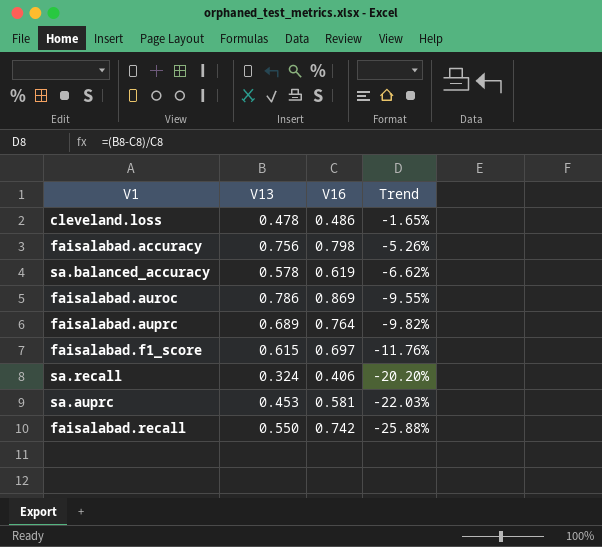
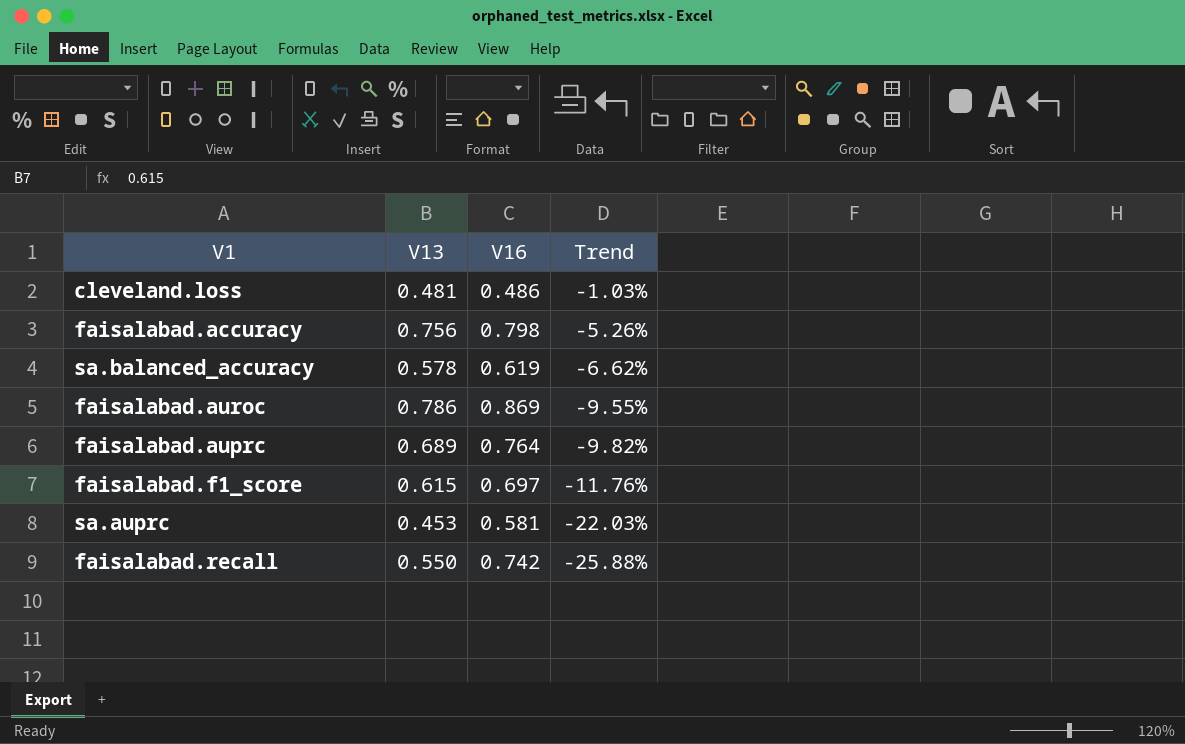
row sa.recall: 0.324 | 0.406 | -20.20% -> none
cleveland.loss | V13: 0.478 -> 0.481
cleveland.loss | Trend: -1.65% -> -1.03%

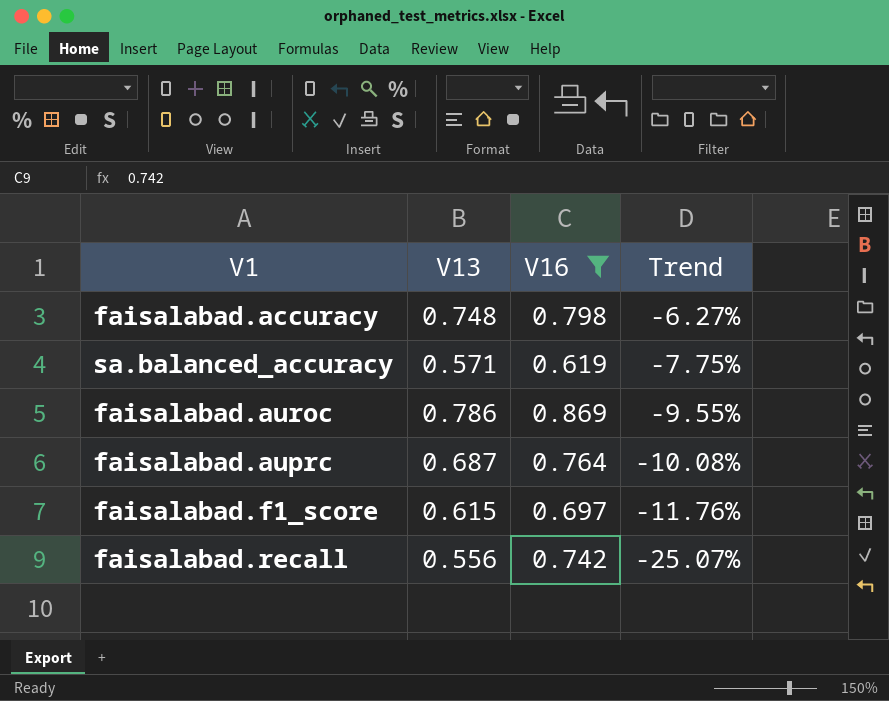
filter: none -> V16 >= 0.619
faisalabad.accuracy | V13: 0.756 -> 0.748
faisalabad.accuracy | Trend: -5.26% -> -6.27%
sa.balanced_accuracy | V13: 0.578 -> 0.571
sa.balanced_accuracy | Trend: -6.62% -> -7.75%
faisalabad.auprc | V13: 0.689 -> 0.687
faisalabad.auprc | Trend: -9.82% -> -10.08%
faisalabad.recall | V13: 0.550 -> 0.556
faisalabad.recall | Trend: -25.88% -> -25.07%

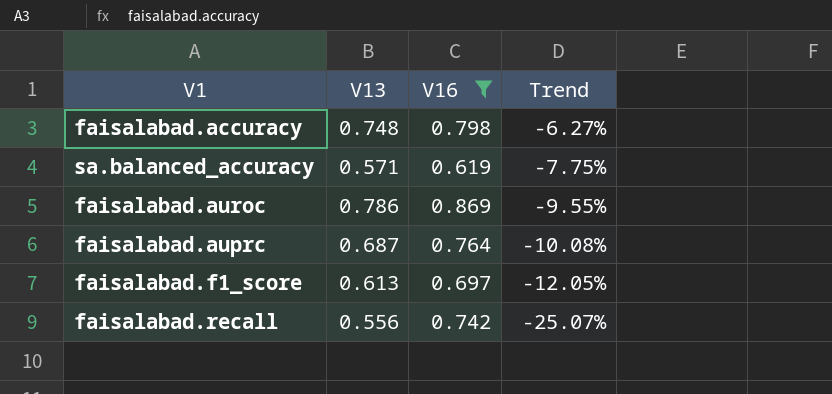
faisalabad.f1_score | V13: 0.615 -> 0.613
faisalabad.f1_score | Trend: -11.76% -> -12.05%

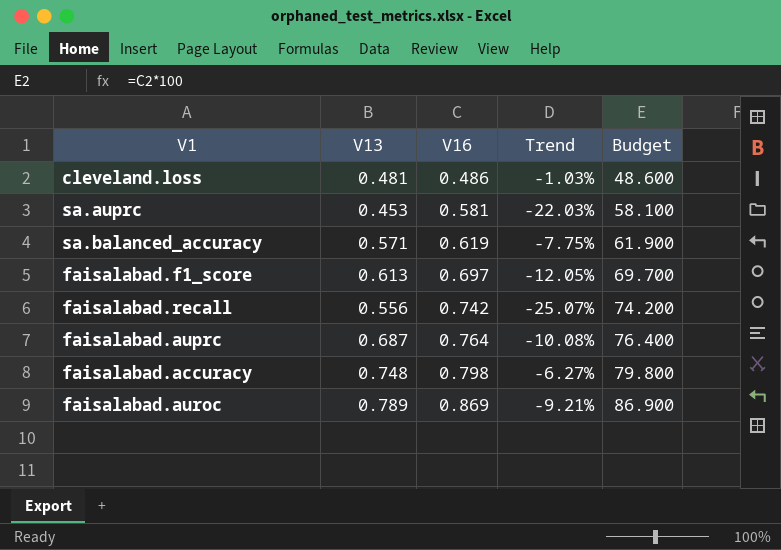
filter: V16 >= 0.619 -> none
row order: Trend descending -> V16 ascending
column Budget | formula: none -> [V16] * 100
faisalabad.auroc | V13: 0.786 -> 0.789
faisalabad.auroc | Trend: -9.55% -> -9.21%

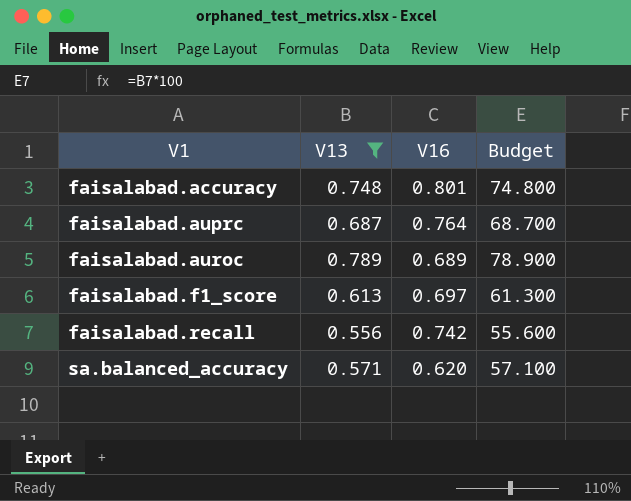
filter: none -> V13 >= 0.556
row order: V16 ascending -> V1 ascending
column Trend | formula: ([V13] - [V16]) / [V16] -> none
column Budget | formula: [V16] * 100 -> [V13] * 100
faisalabad.accuracy | V16: 0.798 -> 0.801
faisalabad.auroc | V16: 0.869 -> 0.689
sa.balanced_accuracy | V16: 0.619 -> 0.620

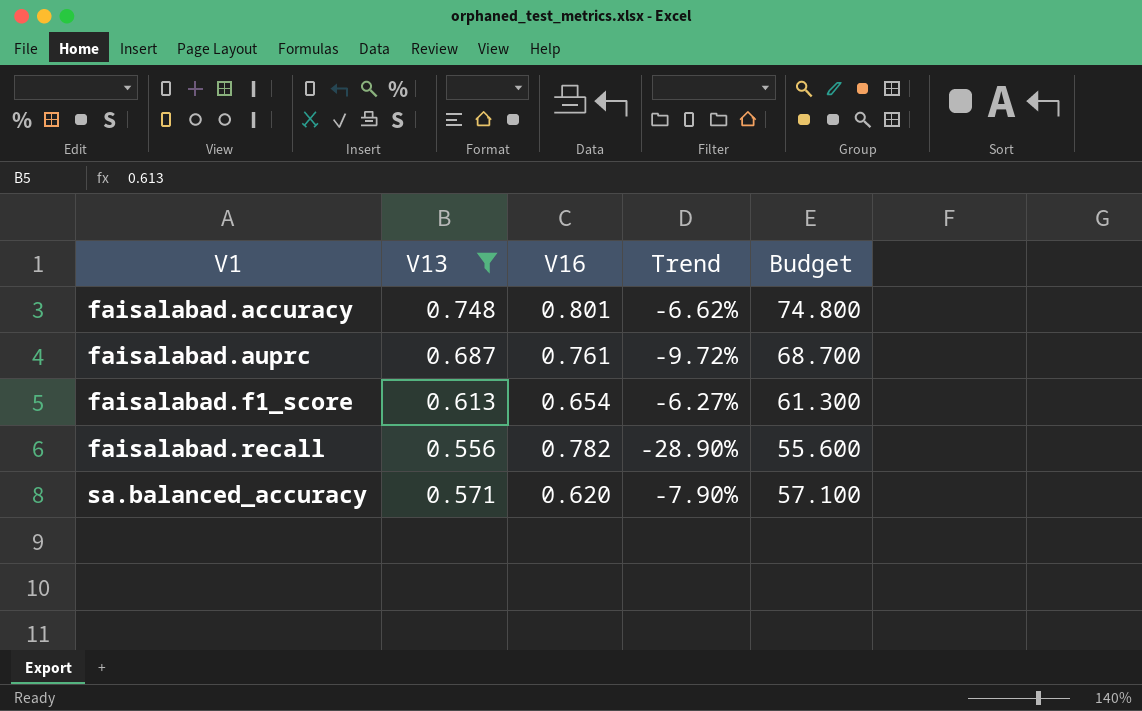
column Trend | formula: none -> ([V13] - [V16]) / [V16]
row faisalabad.auroc: 0.789 | 0.689 | 78.900 -> none
faisalabad.auprc | V16: 0.764 -> 0.761
faisalabad.f1_score | V16: 0.697 -> 0.654
faisalabad.recall | V16: 0.742 -> 0.782

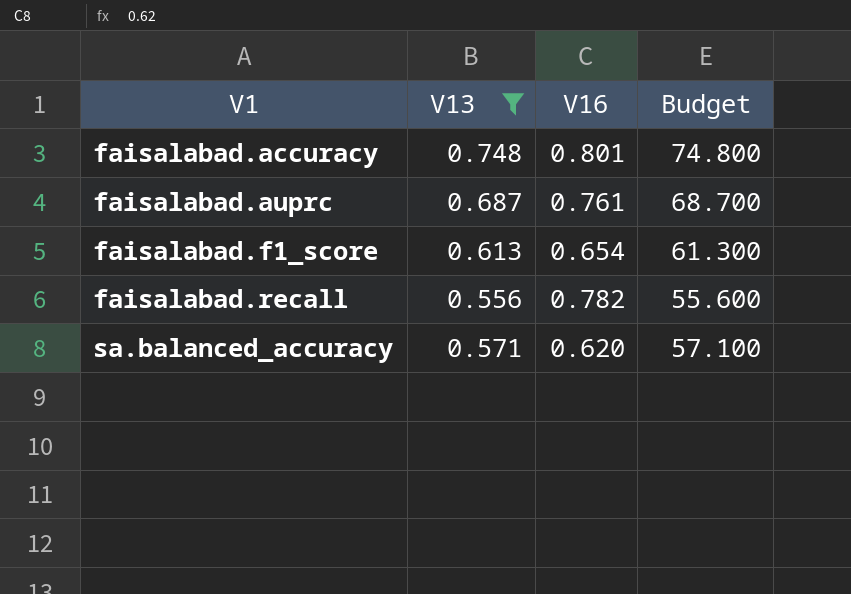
column Trend | formula: ([V13] - [V16]) / [V16] -> none

